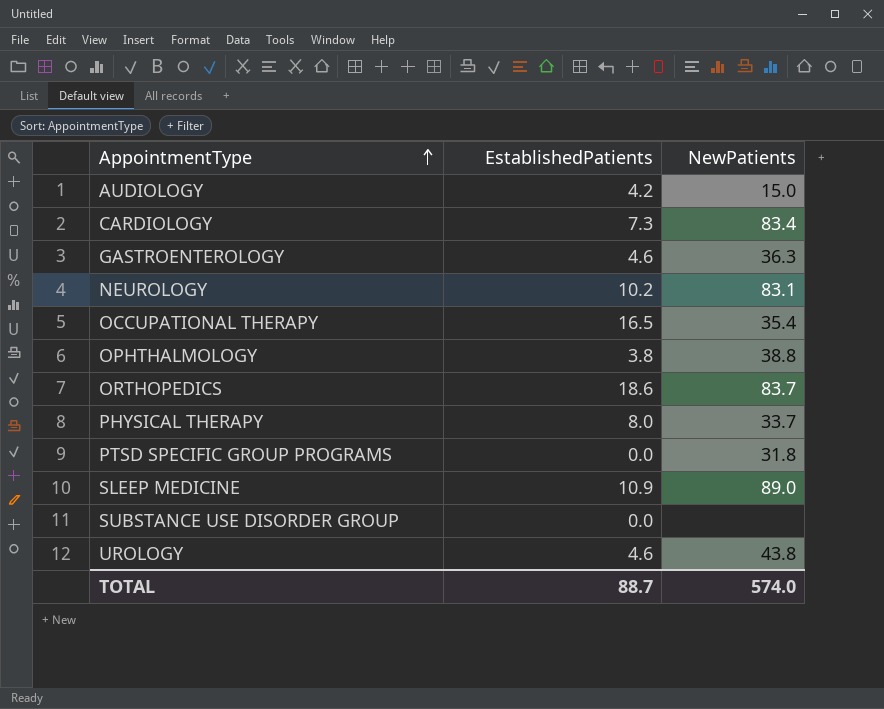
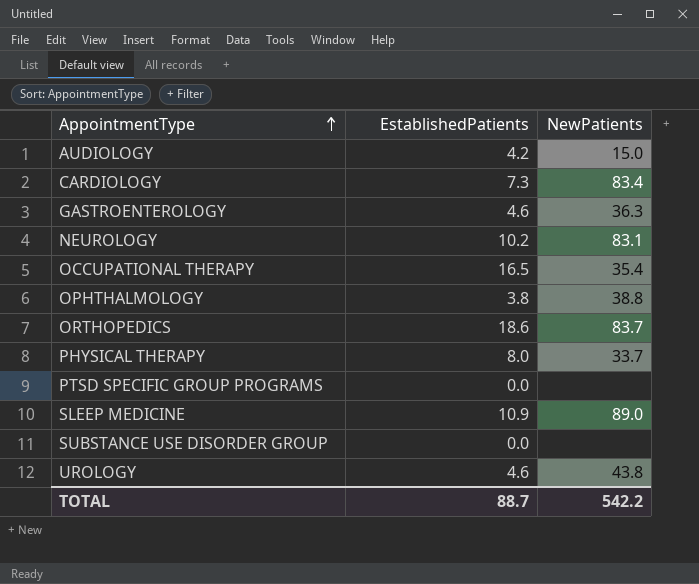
PTSD SPECIFIC GROUP PROGRAMS | NewPatients: 31.8 -> none
TOTAL | NewPatients: 574.0 -> 542.2

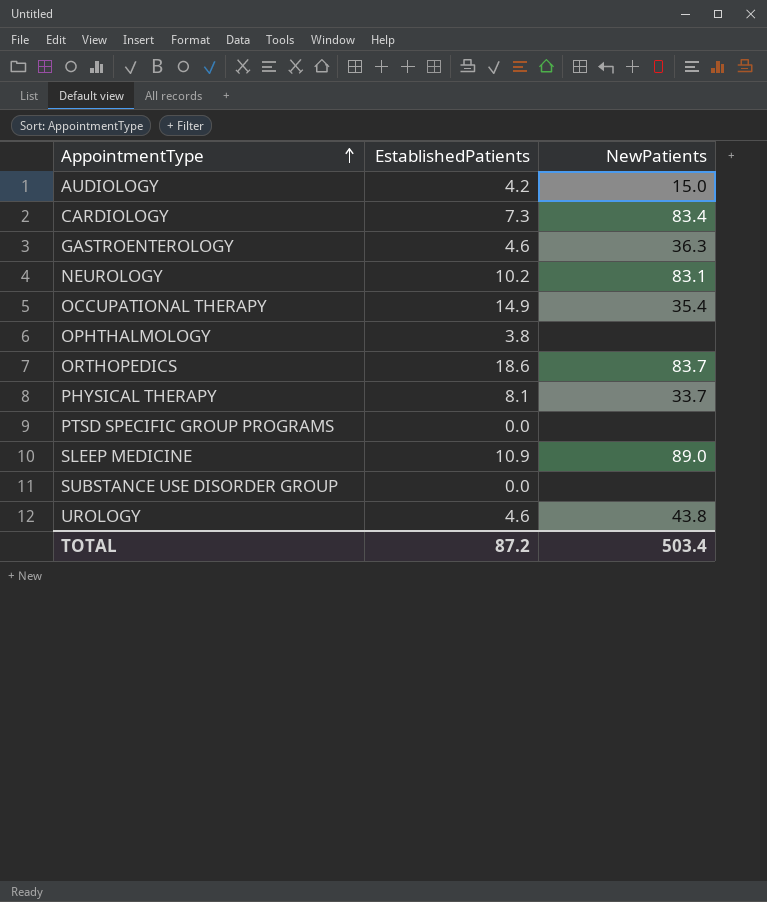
OCCUPATIONAL THERAPY | EstablishedPatients: 16.5 -> 14.9
OPHTHALMOLOGY | NewPatients: 38.8 -> none
PHYSICAL THERAPY | EstablishedPatients: 8.0 -> 8.1
TOTAL | EstablishedPatients: 88.7 -> 87.2
TOTAL | NewPatients: 542.2 -> 503.4

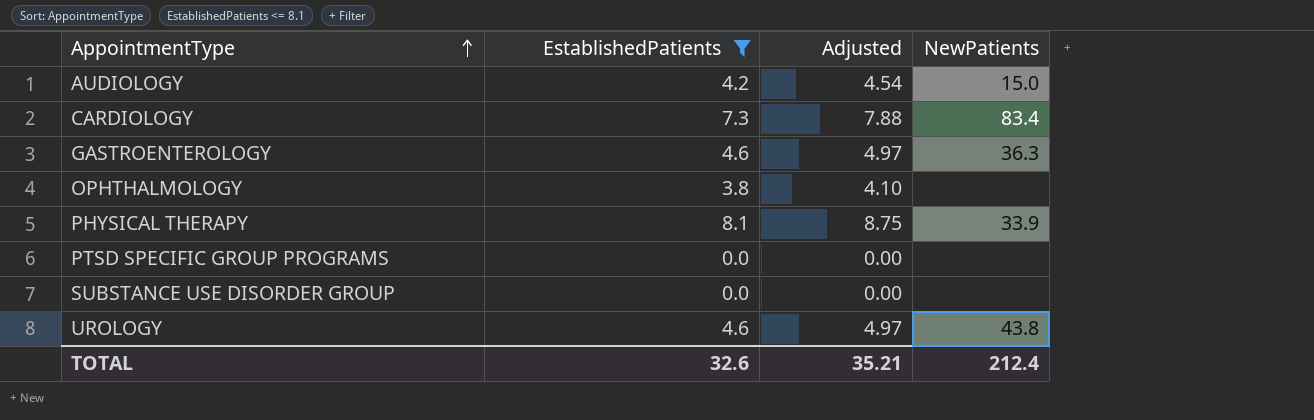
filter: none -> EstablishedPatients <= 8.1
column Adjusted | formula: none -> [EstablishedPatients] * 1.08
PHYSICAL THERAPY | NewPatients: 33.7 -> 33.9
TOTAL | EstablishedPatients: 87.2 -> 32.6
TOTAL | NewPatients: 503.4 -> 212.4

